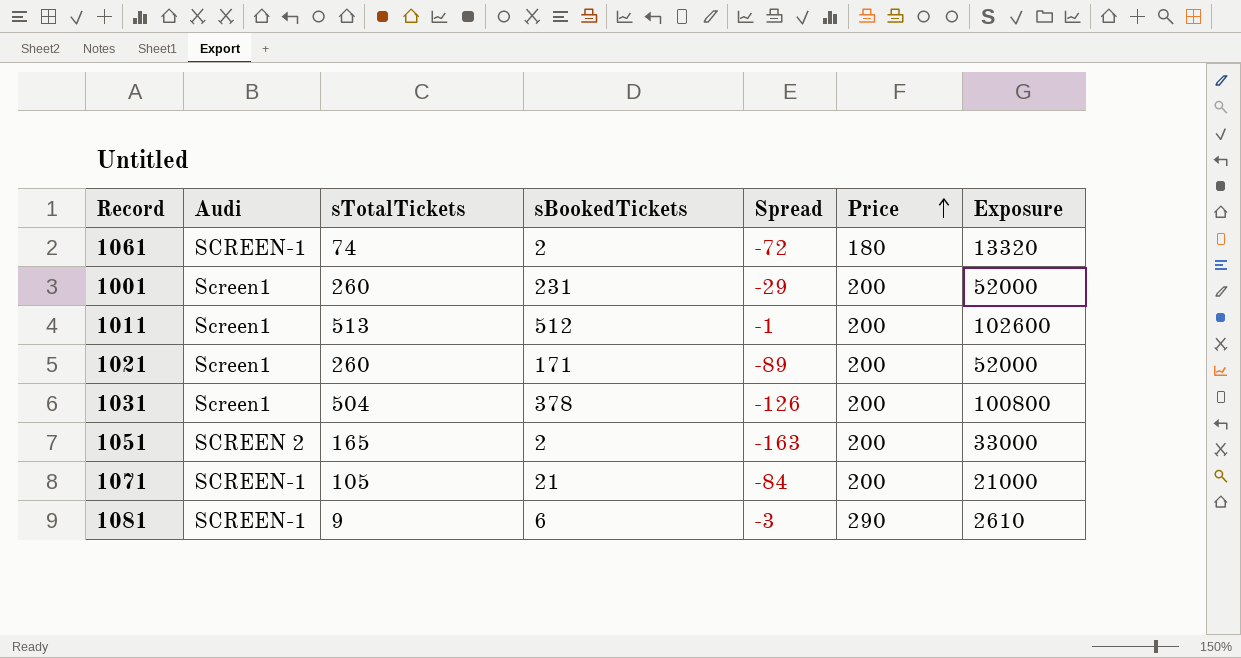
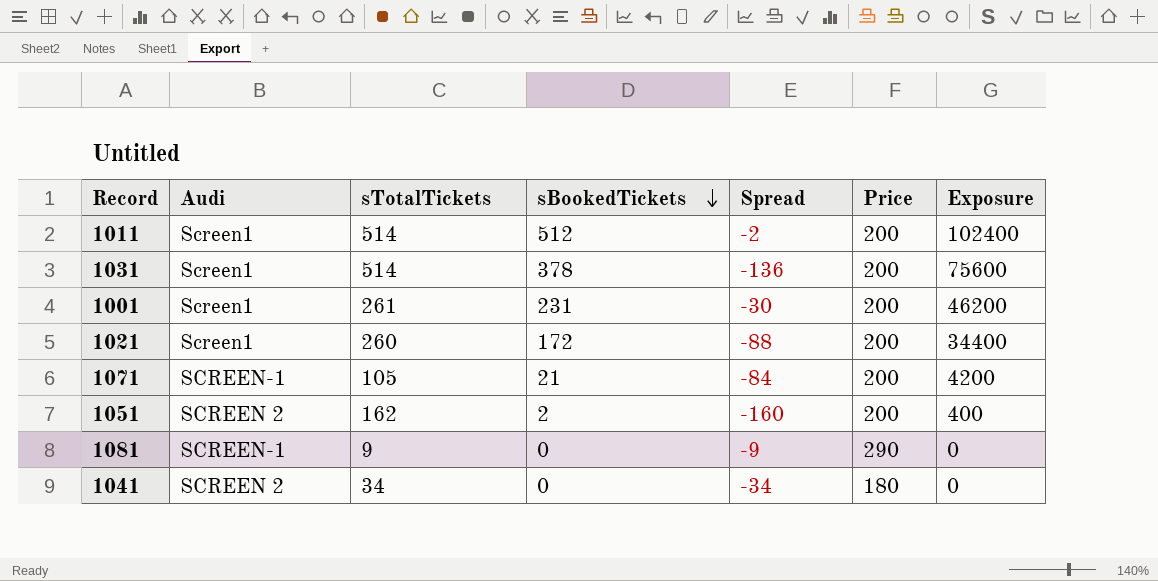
row order: Price ascending -> sBookedTickets descending
column Exposure | formula: [sTotalTickets] * [Price] -> [sBookedTickets] * [Price]
row 1061: SCREEN-1 | 74 | 2 | -72 | 180 | 13320 -> none
1011 | sTotalTickets: 513 -> 514
1011 | Spread: -1 -> -2
1031 | sTotalTickets: 504 -> 514
1031 | Spread: -126 -> -136
1001 | sTotalTickets: 260 -> 261
1001 | Spread: -29 -> -30
1021 | sBookedTickets: 171 -> 172
1021 | Spread: -89 -> -88
1051 | sTotalTickets: 165 -> 162
1051 | Spread: -163 -> -160
1081 | sBookedTickets: 6 -> 0
1081 | Spread: -3 -> -9
row 1041: none -> SCREEN 2 | 34 | 0 | -34 | 180 | 0

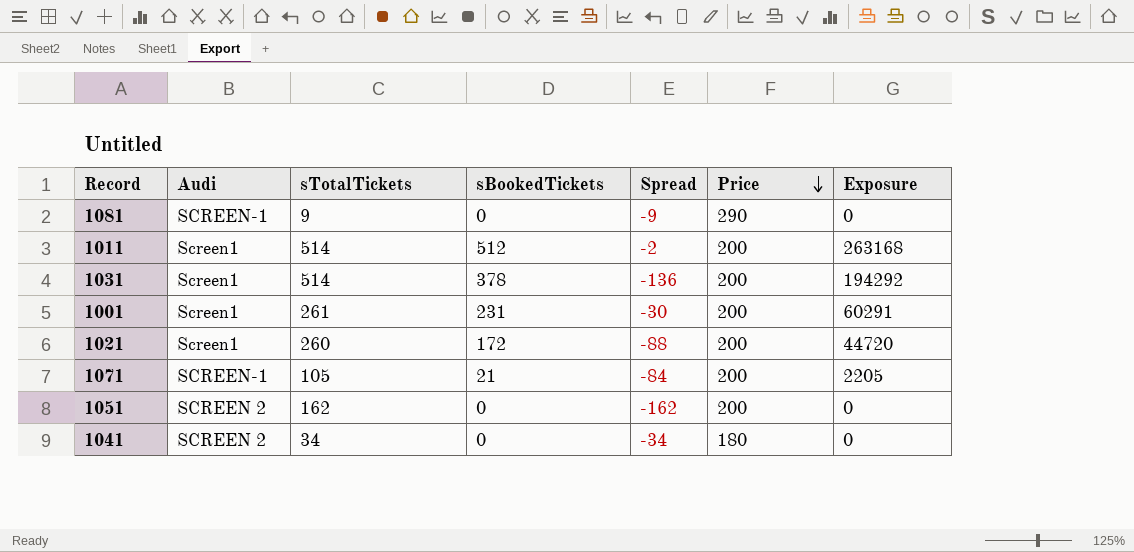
row order: sBookedTickets descending -> Price descending
column Exposure | formula: [sBookedTickets] * [Price] -> [sTotalTickets] * [sBookedTickets]
1051 | sBookedTickets: 2 -> 0
1051 | Spread: -160 -> -162

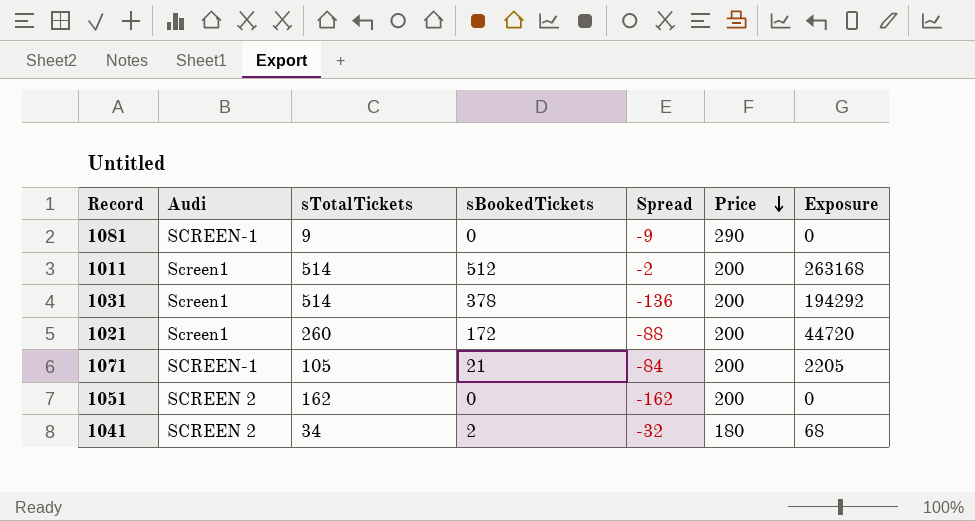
row 1001: Screen1 | 261 | 231 | -30 | 200 | 60291 -> none
1041 | sBookedTickets: 0 -> 2
1041 | Spread: -34 -> -32
1041 | Exposure: 0 -> 68

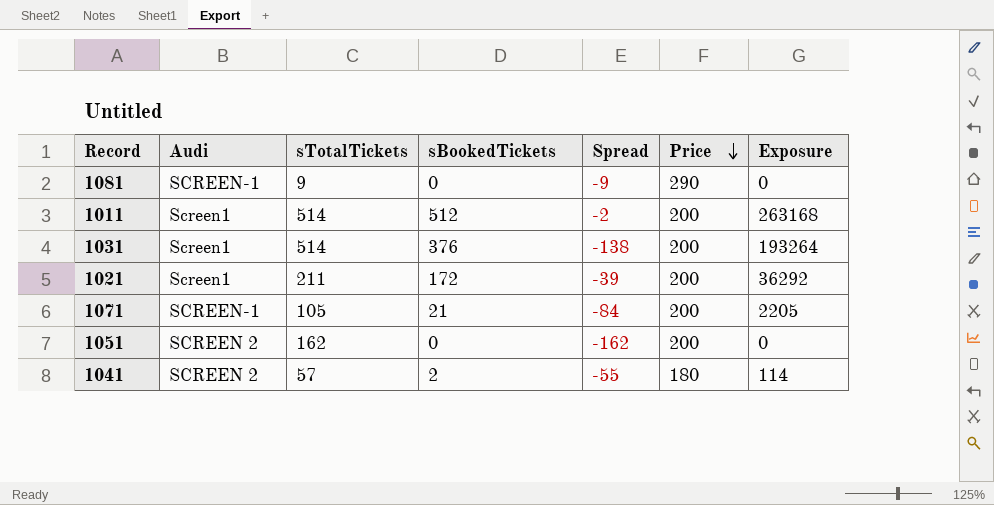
1031 | sBookedTickets: 378 -> 376
1031 | Spread: -136 -> -138
1031 | Exposure: 194292 -> 193264
1021 | sTotalTickets: 260 -> 211
1021 | Spread: -88 -> -39
1021 | Exposure: 44720 -> 36292
1041 | sTotalTickets: 34 -> 57
1041 | Spread: -32 -> -55
1041 | Exposure: 68 -> 114

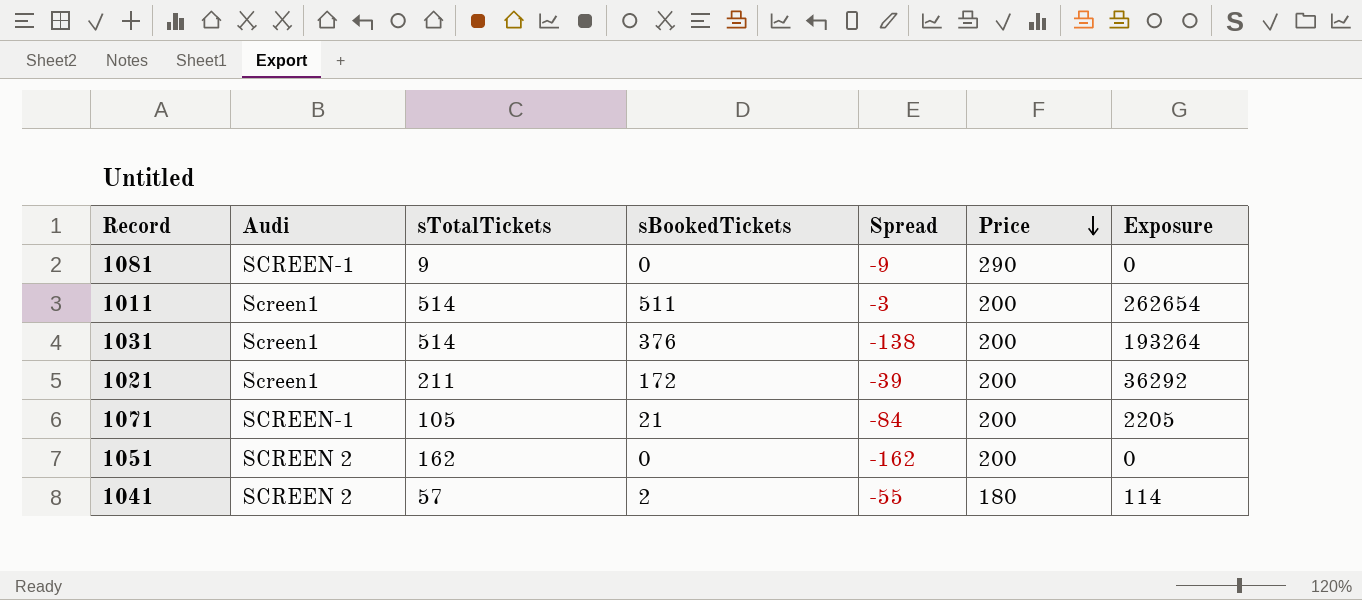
1011 | sBookedTickets: 512 -> 511
1011 | Spread: -2 -> -3
1011 | Exposure: 263168 -> 262654

